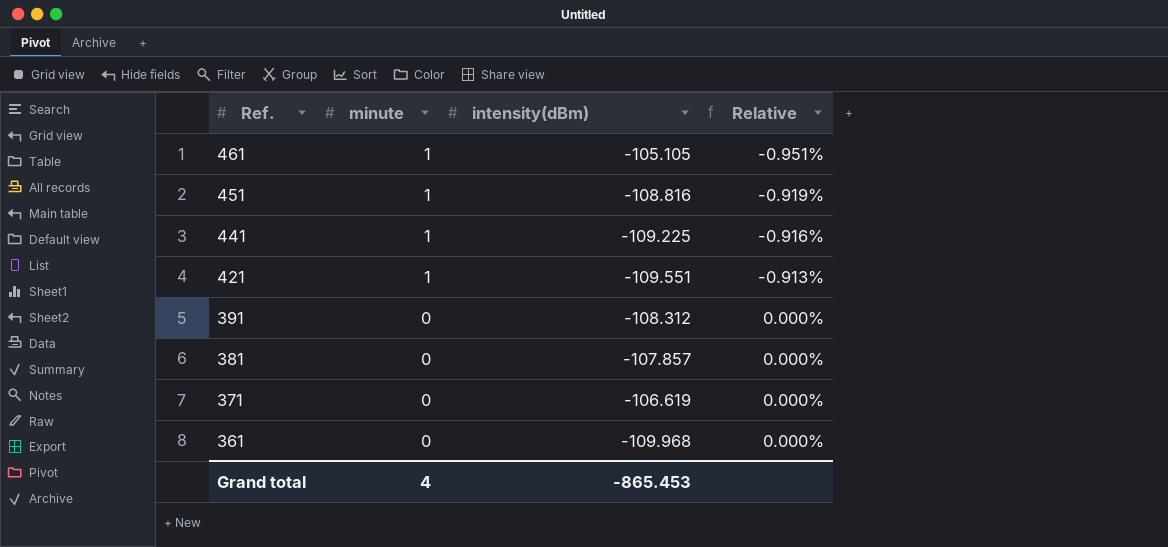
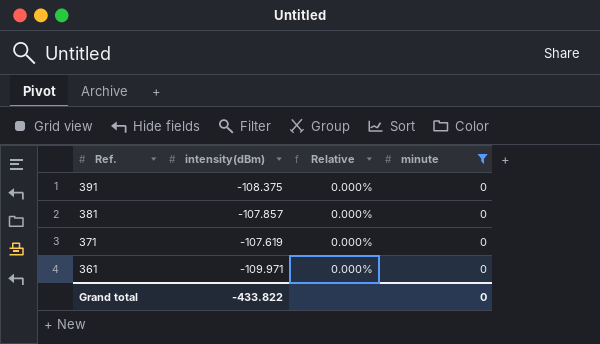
filter: none -> minute = 0
column minute | position: 2 -> 4
391 | intensity(dBm): -108.312 -> -108.375
371 | intensity(dBm): -106.619 -> -107.619
361 | intensity(dBm): -109.968 -> -109.971
Grand total | intensity(dBm): -865.453 -> -433.822
Grand total | minute: 4 -> 0

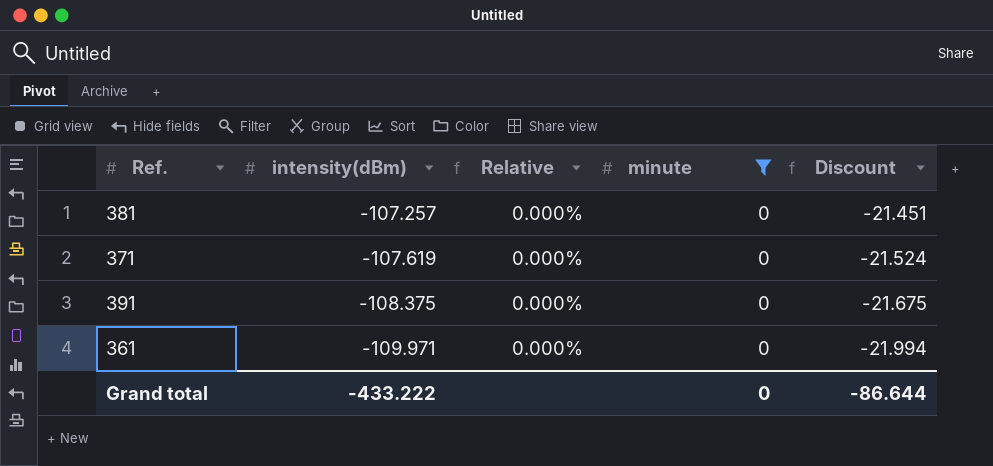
row order: Ref. descending -> intensity(dBm) descending
column Discount | formula: none -> [intensity(dBm)] * 0.2
381 | intensity(dBm): -107.857 -> -107.257
Grand total | intensity(dBm): -433.822 -> -433.222

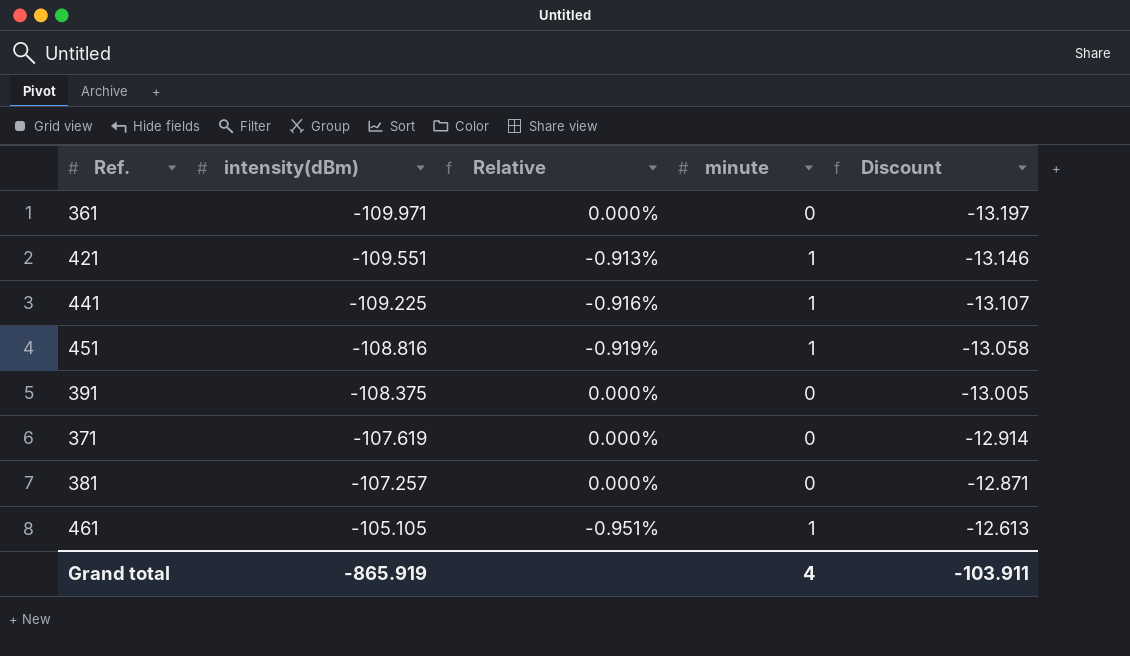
filter: minute = 0 -> none
row order: intensity(dBm) descending -> intensity(dBm) ascending
column Discount | formula: [intensity(dBm)] * 0.2 -> [intensity(dBm)] * 0.12
Grand total | intensity(dBm): -433.222 -> -865.919
Grand total | minute: 0 -> 4
Grand total | Discount: -86.644 -> -103.911

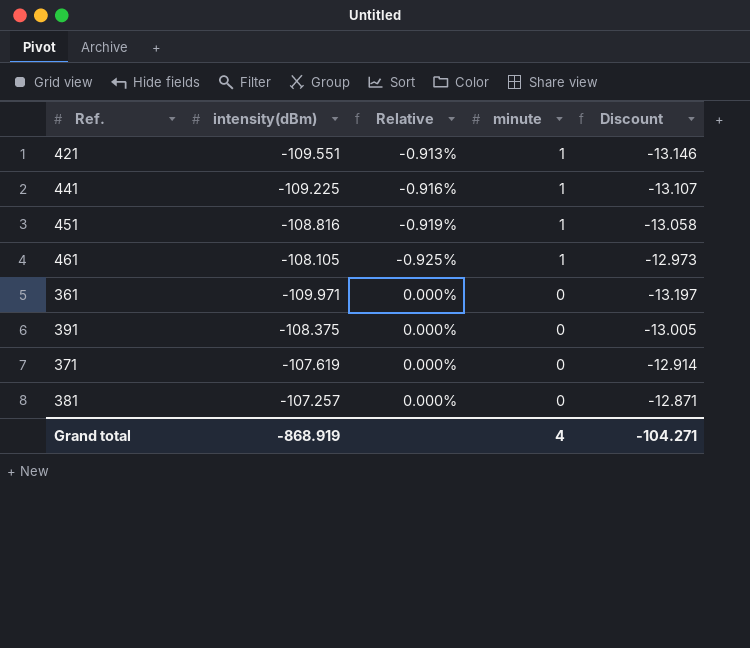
row order: intensity(dBm) ascending -> minute descending
461 | intensity(dBm): -105.105 -> -108.105
461 | Relative: -0.951% -> -0.925%
461 | Discount: -12.613 -> -12.973
Grand total | intensity(dBm): -865.919 -> -868.919
Grand total | Discount: -103.911 -> -104.271

